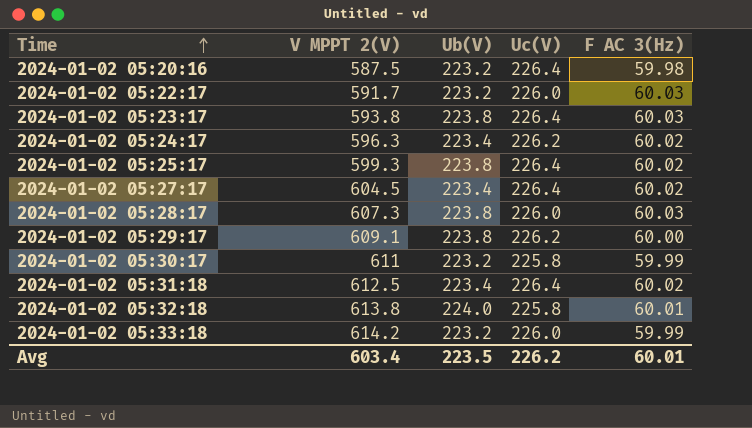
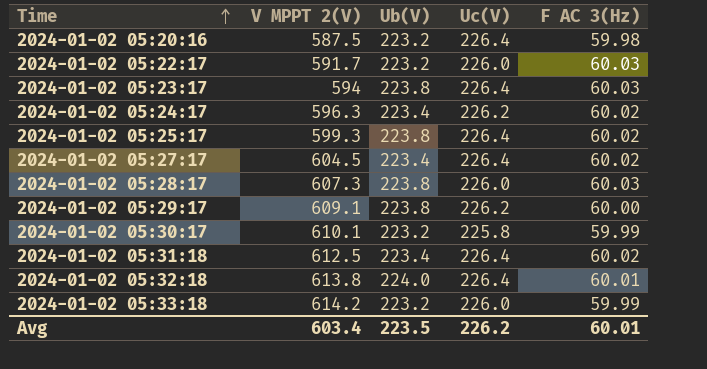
2024-01-02 05:23:17 | V MPPT 2(V): 593.8 -> 594
2024-01-02 05:30:17 | V MPPT 2(V): 611 -> 610.1
2024-01-02 05:32:18 | Uc(V): 225.8 -> 226.4

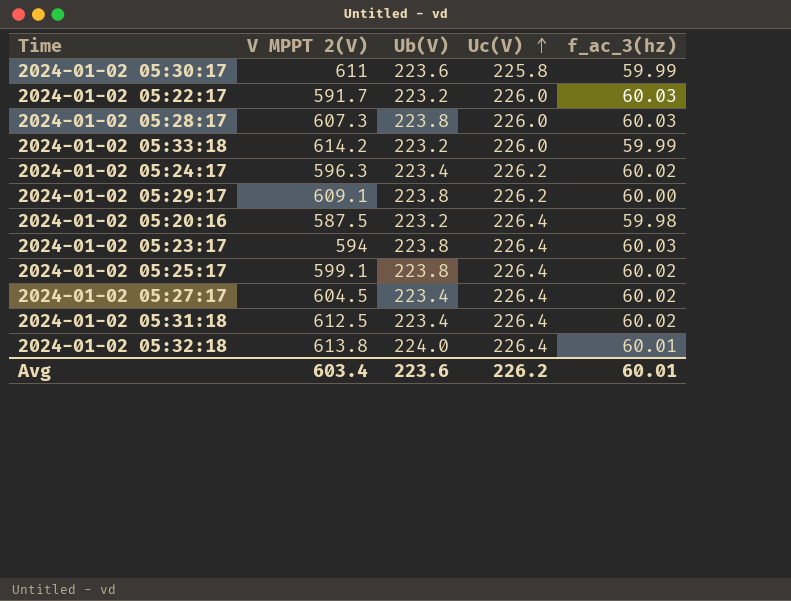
row order: Time ascending -> Uc(V) ascending
column name: F AC 3(Hz) -> f_ac_3(hz)
2024-01-02 05:30:17 | V MPPT 2(V): 610.1 -> 611
2024-01-02 05:30:17 | Ub(V): 223.2 -> 223.6
2024-01-02 05:25:17 | V MPPT 2(V): 599.3 -> 599.1
Avg | Ub(V): 223.5 -> 223.6

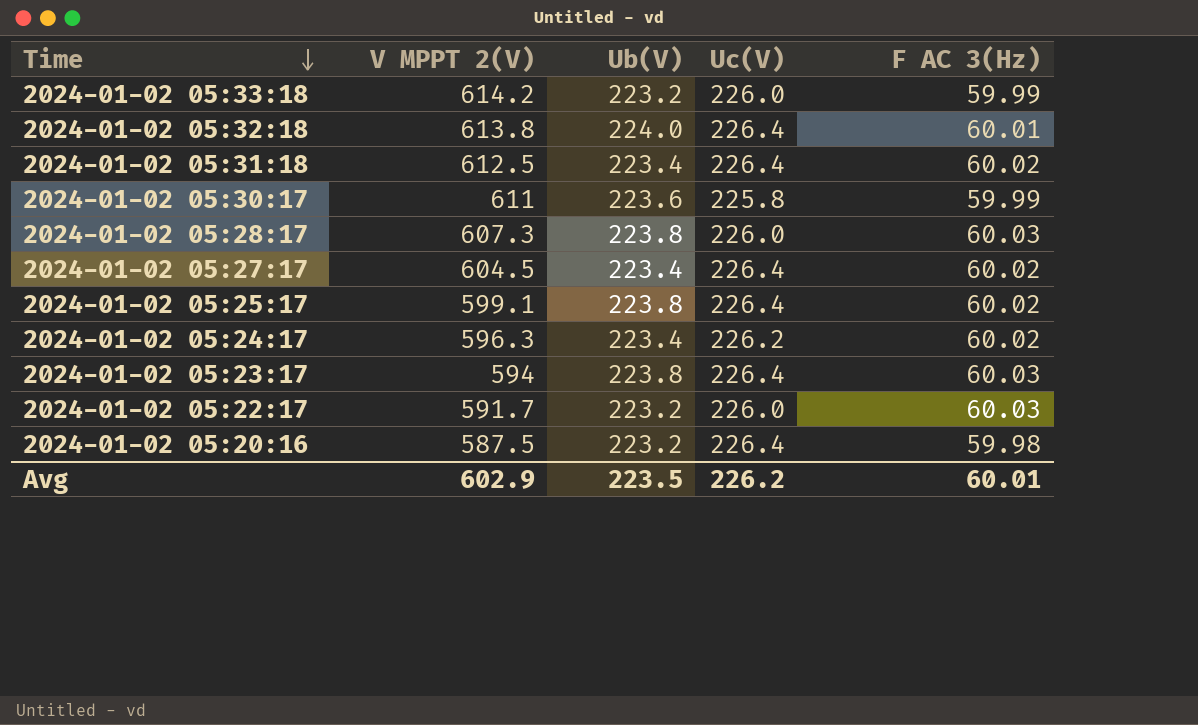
row order: Uc(V) ascending -> Time descending
column name: f_ac_3(hz) -> F AC 3(Hz)
row 2024-01-02 05:29:17: 609.1 | 223.8 | 226.2 | 60.00 -> none
Avg | V MPPT 2(V): 603.4 -> 602.9
Avg | Ub(V): 223.6 -> 223.5

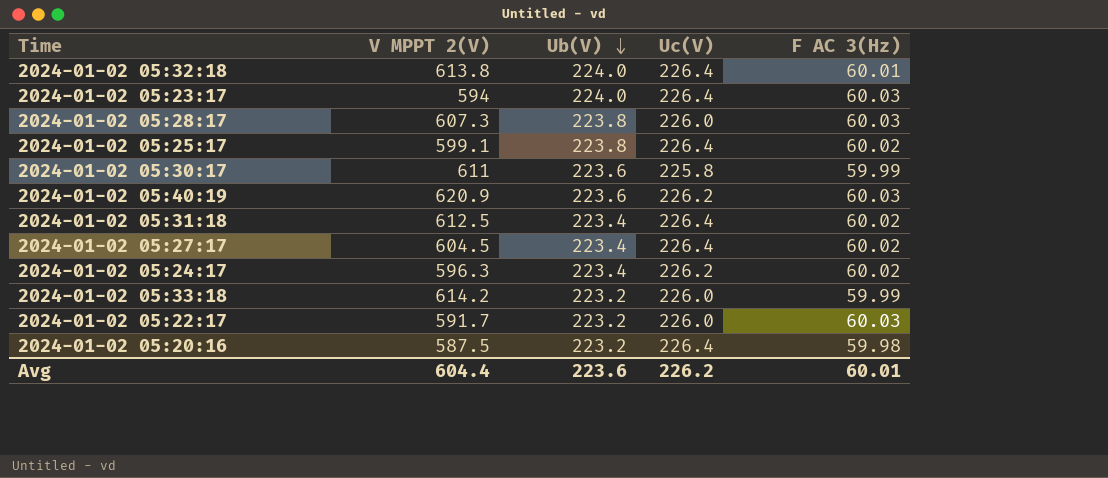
row order: Time descending -> Ub(V) descending
2024-01-02 05:23:17 | Ub(V): 223.8 -> 224.0
row 2024-01-02 05:40:19: none -> 620.9 | 223.6 | 226.2 | 60.03
Avg | V MPPT 2(V): 602.9 -> 604.4
Avg | Ub(V): 223.5 -> 223.6

